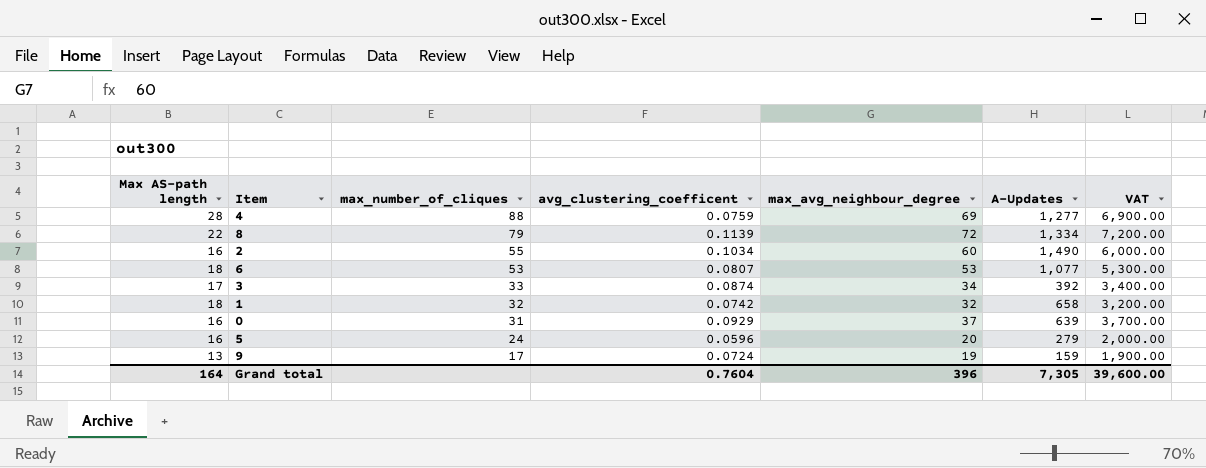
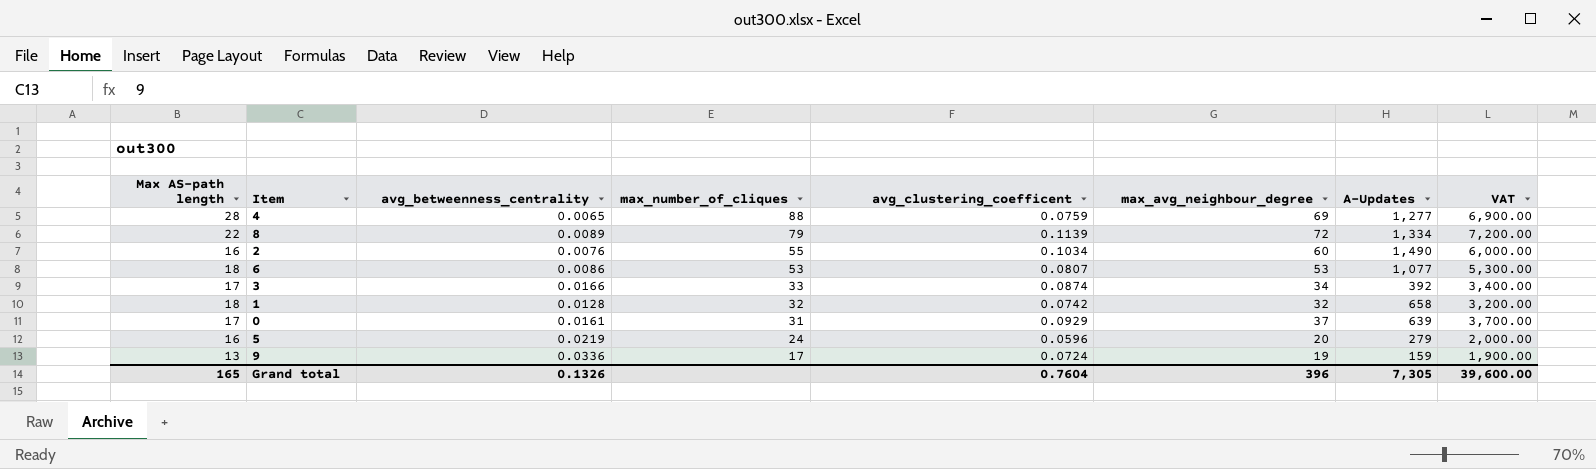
column avg_betweenness_centrality | position: none -> 3
0 | Max AS-path length: 16 -> 17
Grand total | Max AS-path length: 164 -> 165

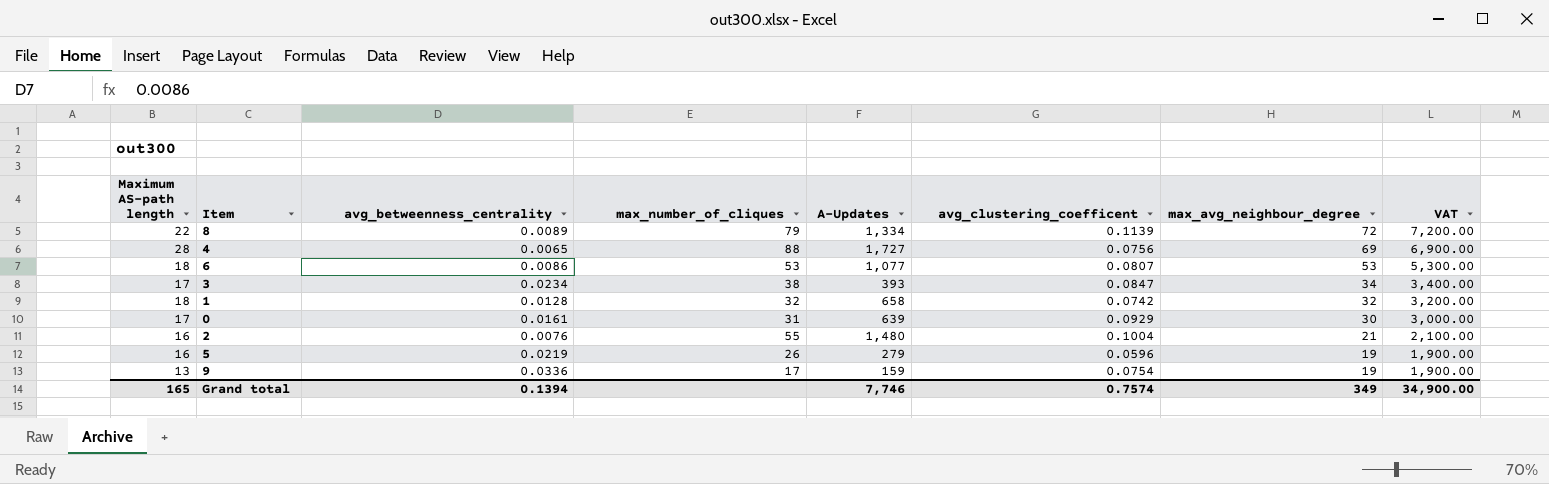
row order: max_number_of_cliques descending -> max_avg_neighbour_degree descending
column name: Max AS-path length -> Maximum AS-path length
column A-Updates | position: 7 -> 5
4 | A-Updates: 1,277 -> 1,727
4 | avg_clustering_coefficent: 0.0759 -> 0.0756
3 | avg_betweenness_centrality: 0.0166 -> 0.0234
3 | max_number_of_cliques: 33 -> 38
3 | A-Updates: 392 -> 393
3 | avg_clustering_coefficent: 0.0874 -> 0.0847
0 | max_avg_neighbour_degree: 37 -> 30
0 | VAT: 3,700.00 -> 3,000.00
2 | A-Updates: 1,490 -> 1,480
2 | avg_clustering_coefficent: 0.1034 -> 0.1004
2 | max_avg_neighbour_degree: 60 -> 21
2 | VAT: 6,000.00 -> 2,100.00
5 | max_number_of_cliques: 24 -> 26
5 | max_avg_neighbour_degree: 20 -> 19
5 | VAT: 2,000.00 -> 1,900.00
9 | avg_clustering_coefficent: 0.0724 -> 0.0754
Grand total | avg_betweenness_centrality: 0.1326 -> 0.1394
Grand total | A-Updates: 7,305 -> 7,746
Grand total | avg_clustering_coefficent: 0.7604 -> 0.7574
Grand total | max_avg_neighbour_degree: 396 -> 349
Grand total | VAT: 39,600.00 -> 34,900.00

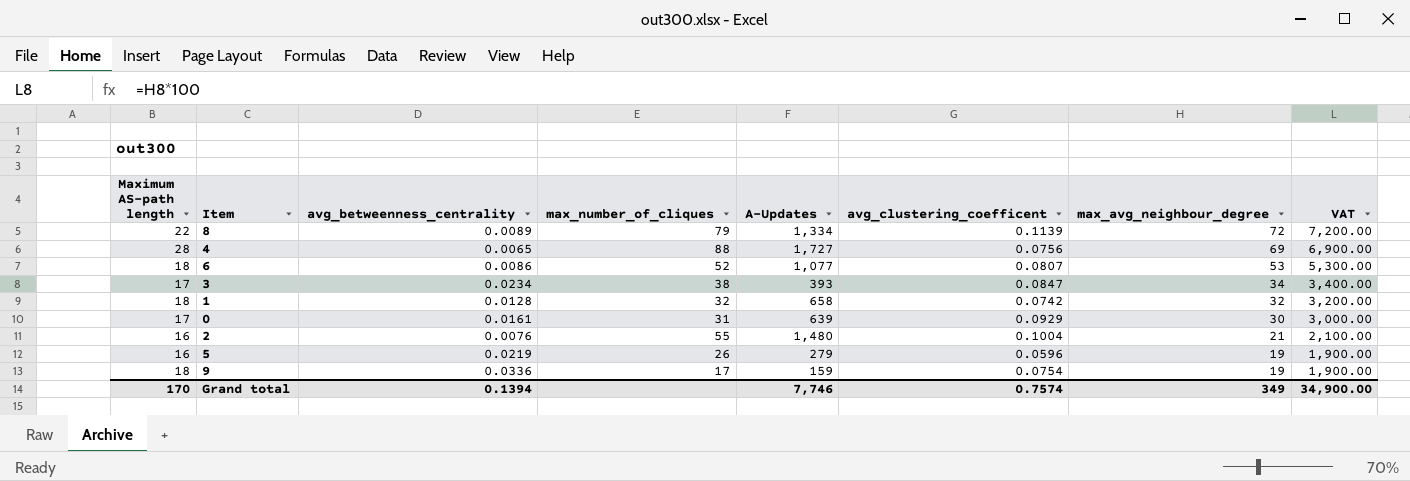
6 | max_number_of_cliques: 53 -> 52
9 | Maximum AS-path length: 13 -> 18
Grand total | Maximum AS-path length: 165 -> 170

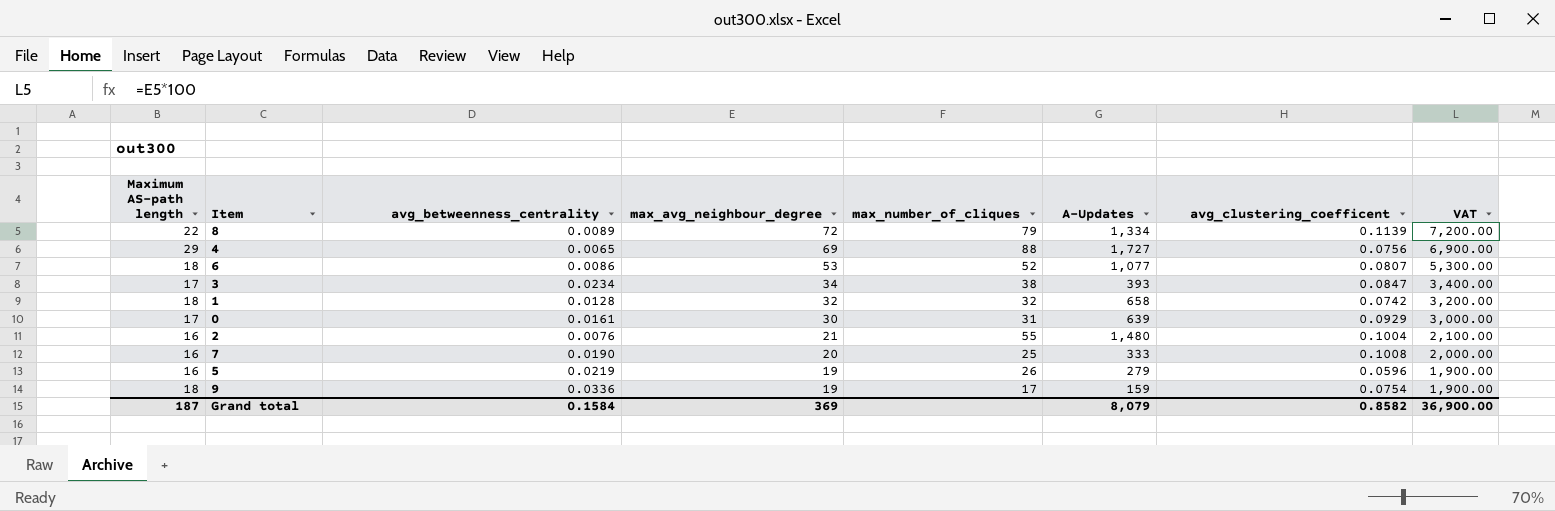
column max_avg_neighbour_degree | position: 7 -> 4
4 | Maximum AS-path length: 28 -> 29
row 7: none -> 16 | 0.0190 | 20 | 25 | 333 | 0.1008 | 2,000.00
Grand total | Maximum AS-path length: 170 -> 187
Grand total | avg_betweenness_centrality: 0.1394 -> 0.1584
Grand total | max_avg_neighbour_degree: 349 -> 369
Grand total | A-Updates: 7,746 -> 8,079
Grand total | avg_clustering_coefficent: 0.7574 -> 0.8582
Grand total | VAT: 34,900.00 -> 36,900.00

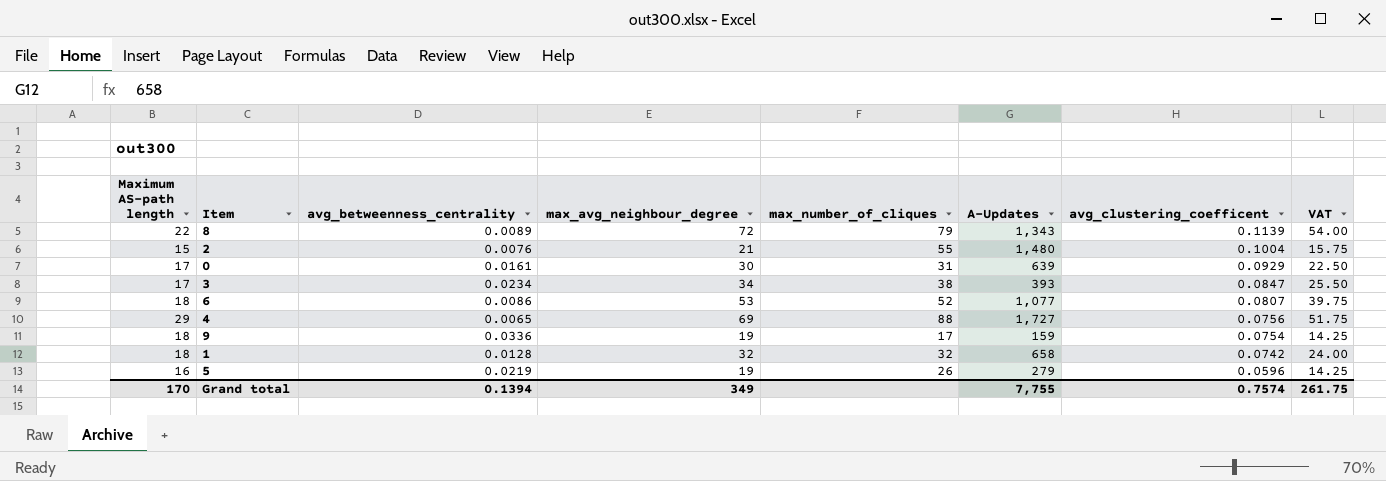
row order: max_avg_neighbour_degree descending -> avg_clustering_coefficent descending
column VAT | formula: [max_avg_neighbour_degree] * 100 -> [max_avg_neighbour_degree] * 0.75
row 7: 16 | 0.0190 | 20 | 25 | 333 | 0.1008 | 2,000.00 -> none
8 | A-Updates: 1,334 -> 1,343
2 | Maximum AS-path length: 16 -> 15
Grand total | Maximum AS-path length: 187 -> 170
Grand total | avg_betweenness_centrality: 0.1584 -> 0.1394
Grand total | max_avg_neighbour_degree: 369 -> 349
Grand total | A-Updates: 8,079 -> 7,755
Grand total | avg_clustering_coefficent: 0.8582 -> 0.7574
Grand total | VAT: 36,900.00 -> 261.75

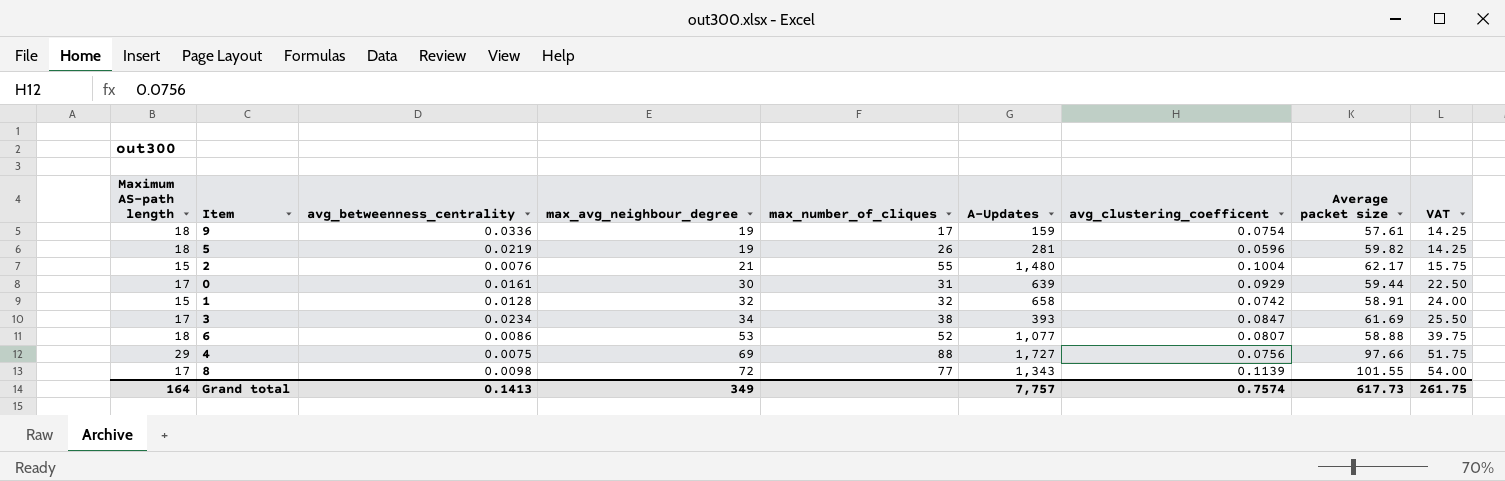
row order: avg_clustering_coefficent descending -> max_avg_neighbour_degree ascending
column Average packet size | position: none -> 8
5 | Maximum AS-path length: 16 -> 18
5 | A-Updates: 279 -> 281
1 | Maximum AS-path length: 18 -> 15
4 | avg_betweenness_centrality: 0.0065 -> 0.0075
8 | Maximum AS-path length: 22 -> 17
8 | avg_betweenness_centrality: 0.0089 -> 0.0098
8 | max_number_of_cliques: 79 -> 77
Grand total | Maximum AS-path length: 170 -> 164
Grand total | avg_betweenness_centrality: 0.1394 -> 0.1413
Grand total | A-Updates: 7,755 -> 7,757

